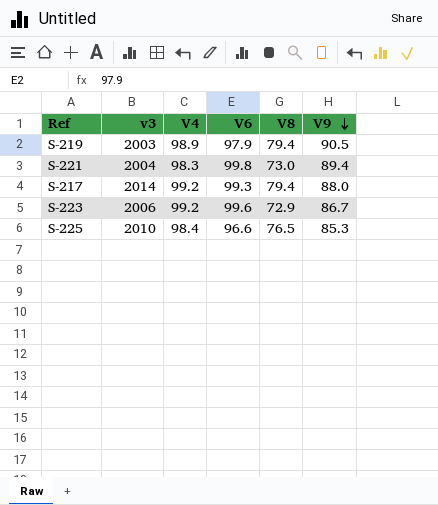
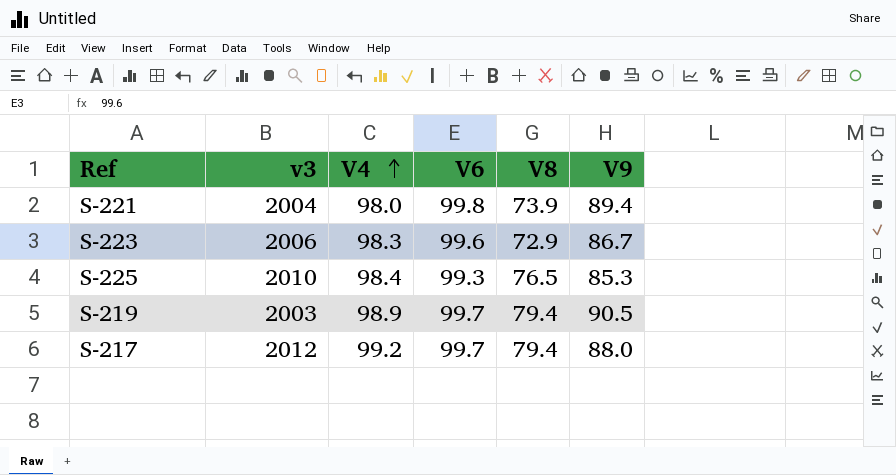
row order: V9 descending -> V4 ascending
S-221 | V4: 98.3 -> 98.0
S-221 | V8: 73.0 -> 73.9
S-223 | V4: 99.2 -> 98.3
S-225 | V6: 96.6 -> 99.3
S-219 | V6: 97.9 -> 99.7
S-217 | v3: 2014 -> 2012
S-217 | V6: 99.3 -> 99.7

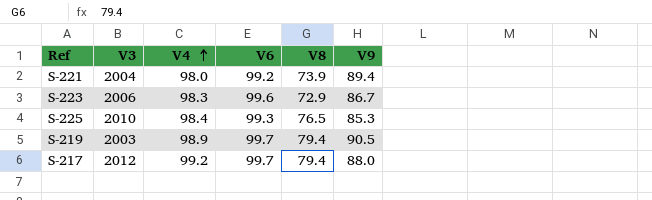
column name: v3 -> V3
S-221 | V6: 99.8 -> 99.2

